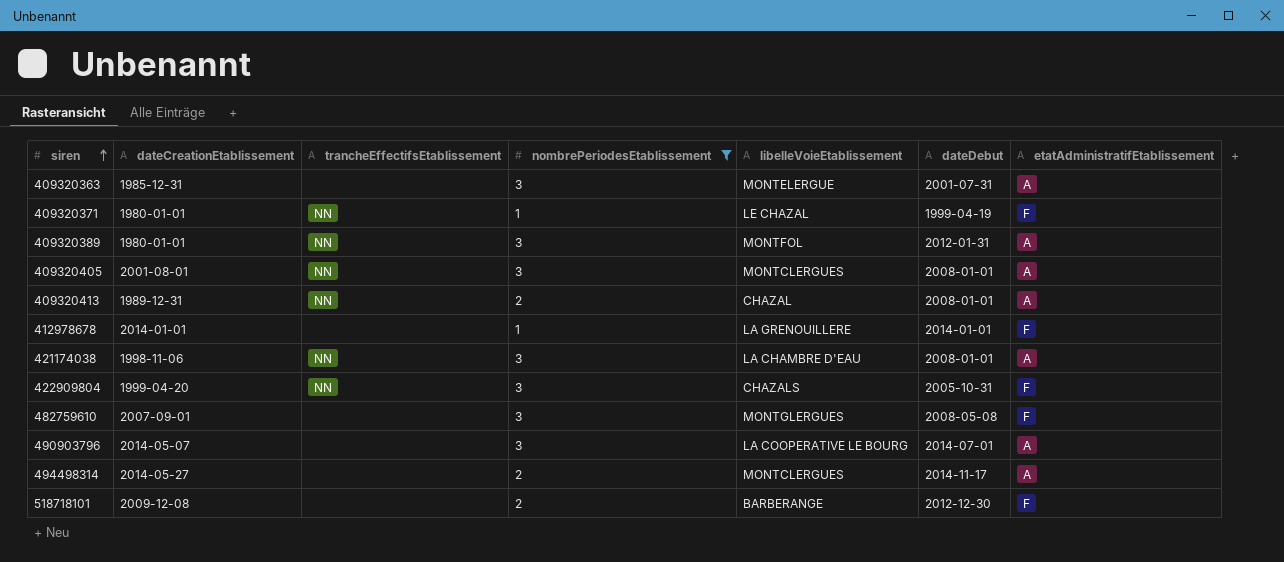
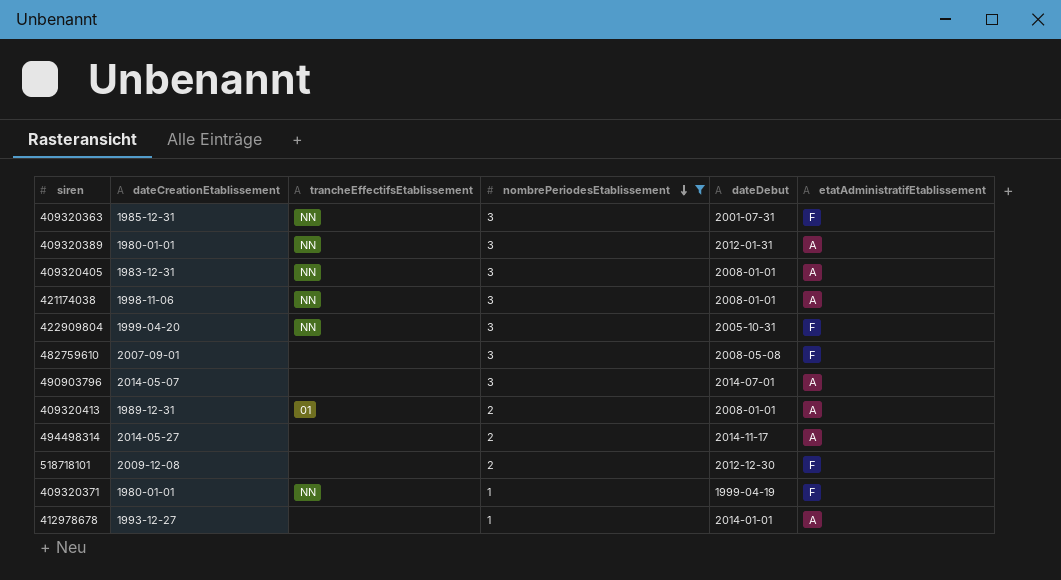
row order: siren ascending -> nombrePeriodesEtablissement descending
column libelleVoieEtablissement | position: 5 -> none
409320363 | trancheEffectifsEtablissement: none -> NN
409320363 | etatAdministratifEtablissement: A -> F
409320405 | dateCreationEtablissement: 2001-08-01 -> 1983-12-31
409320413 | trancheEffectifsEtablissement: NN -> 01
412978678 | dateCreationEtablissement: 2014-01-01 -> 1993-12-27
412978678 | etatAdministratifEtablissement: F -> A

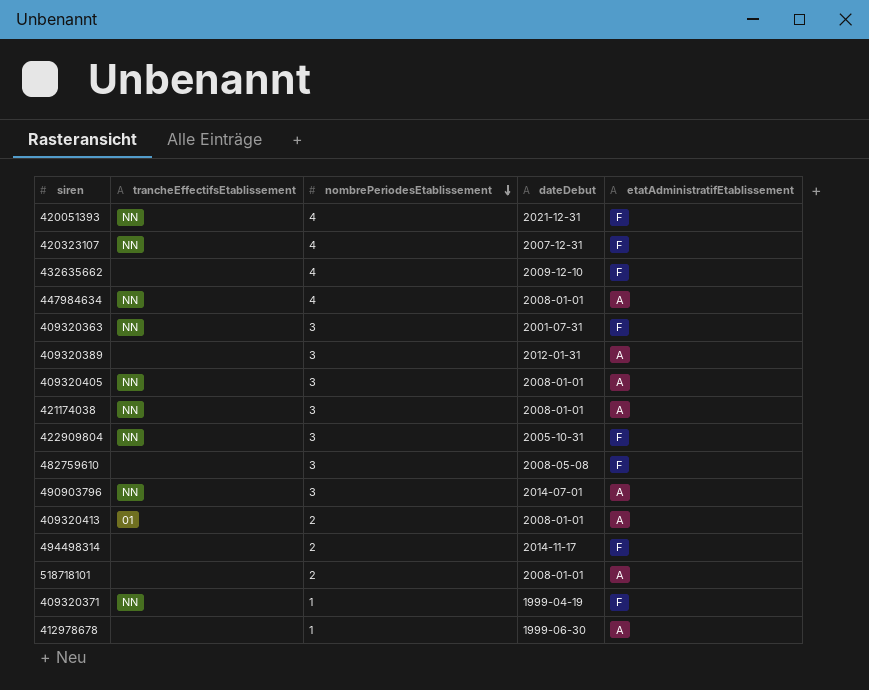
filter: nombrePeriodesEtablissement != 4 -> none
column dateCreationEtablissement | position: 2 -> none
409320389 | trancheEffectifsEtablissement: NN -> none
490903796 | trancheEffectifsEtablissement: none -> NN
494498314 | etatAdministratifEtablissement: A -> F
518718101 | dateDebut: 2012-12-30 -> 2008-01-01
518718101 | etatAdministratifEtablissement: F -> A
412978678 | dateDebut: 2014-01-01 -> 1999-06-30

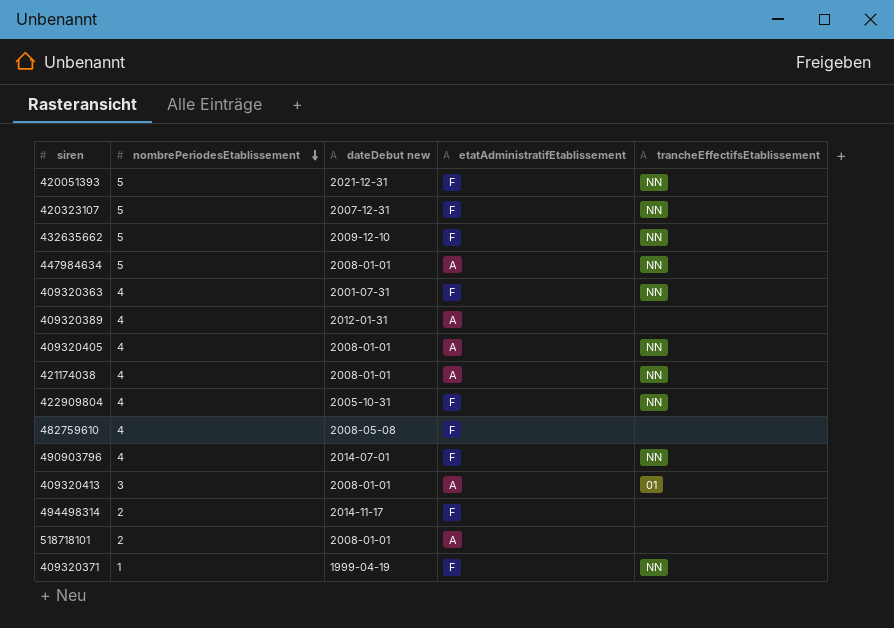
column name: dateDebut -> dateDebut new
column trancheEffectifsEtablissement | position: 2 -> 5
row 412978678: none | 1 | 1999-06-30 | A -> none
420051393 | nombrePeriodesEtablissement: 4 -> 5
420323107 | nombrePeriodesEtablissement: 4 -> 5
432635662 | nombrePeriodesEtablissement: 4 -> 5
432635662 | trancheEffectifsEtablissement: none -> NN
447984634 | nombrePeriodesEtablissement: 4 -> 5
409320363 | nombrePeriodesEtablissement: 3 -> 4
409320389 | nombrePeriodesEtablissement: 3 -> 4
409320405 | nombrePeriodesEtablissement: 3 -> 4
421174038 | nombrePeriodesEtablissement: 3 -> 4
422909804 | nombrePeriodesEtablissement: 3 -> 4
482759610 | nombrePeriodesEtablissement: 3 -> 4
490903796 | nombrePeriodesEtablissement: 3 -> 4
490903796 | etatAdministratifEtablissement: A -> F
409320413 | nombrePeriodesEtablissement: 2 -> 3

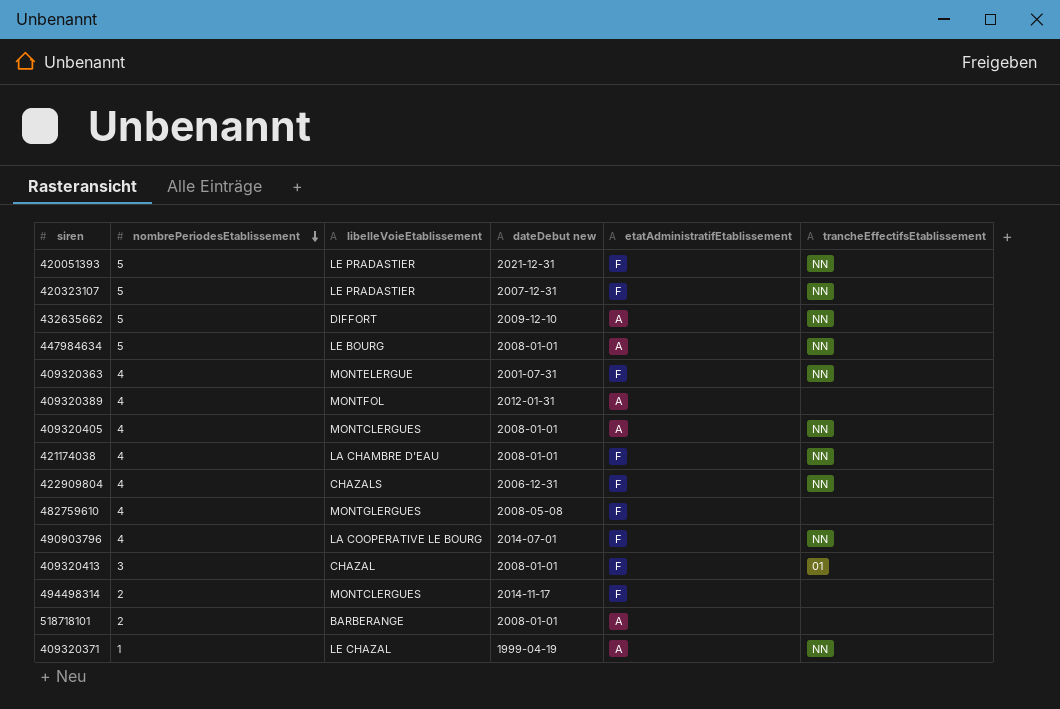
column libelleVoieEtablissement | position: none -> 3
432635662 | etatAdministratifEtablissement: F -> A
421174038 | etatAdministratifEtablissement: A -> F
422909804 | dateDebut new: 2005-10-31 -> 2006-12-31
409320413 | etatAdministratifEtablissement: A -> F
409320371 | etatAdministratifEtablissement: F -> A

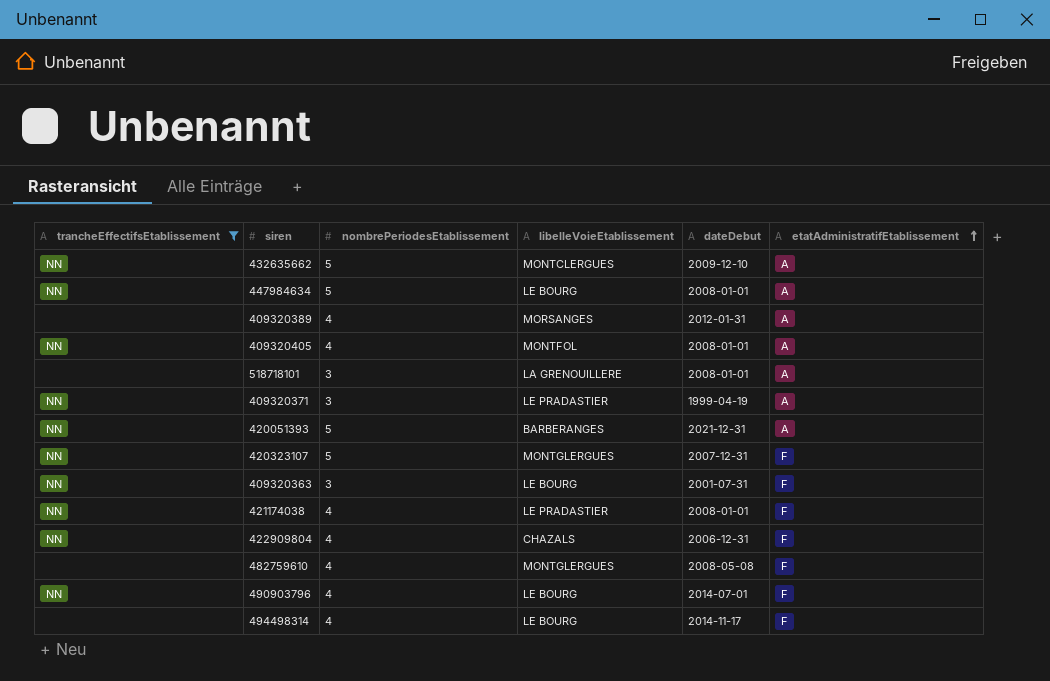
filter: none -> trancheEffectifsEtablissement != 01
row order: nombrePeriodesEtablissement descending -> etatAdministratifEtablissement ascending
column trancheEffectifsEtablissement | position: 6 -> 1
column name: dateDebut new -> dateDebut
432635662 | libelleVoieEtablissement: DIFFORT -> MONTCLERGUES
409320389 | libelleVoieEtablissement: MONTFOL -> MORSANGES
409320405 | libelleVoieEtablissement: MONTCLERGUES -> MONTFOL
518718101 | nombrePeriodesEtablissement: 2 -> 3
518718101 | libelleVoieEtablissement: BARBERANGE -> LA GRENOUILLERE
409320371 | nombrePeriodesEtablissement: 1 -> 3
409320371 | libelleVoieEtablissement: LE CHAZAL -> LE PRADASTIER
420051393 | libelleVoieEtablissement: LE PRADASTIER -> BARBERANGES
420051393 | etatAdministratifEtablissement: F -> A
420323107 | libelleVoieEtablissement: LE PRADASTIER -> MONTGLERGUES
409320363 | nombrePeriodesEtablissement: 4 -> 3
409320363 | libelleVoieEtablissement: MONTELERGUE -> LE BOURG
421174038 | libelleVoieEtablissement: LA CHAMBRE D'EAU -> LE PRADASTIER
490903796 | libelleVoieEtablissement: LA COOPERATIVE LE BOURG -> LE BOURG
494498314 | nombrePeriodesEtablissement: 2 -> 4
494498314 | libelleVoieEtablissement: MONTCLERGUES -> LE BOURG

